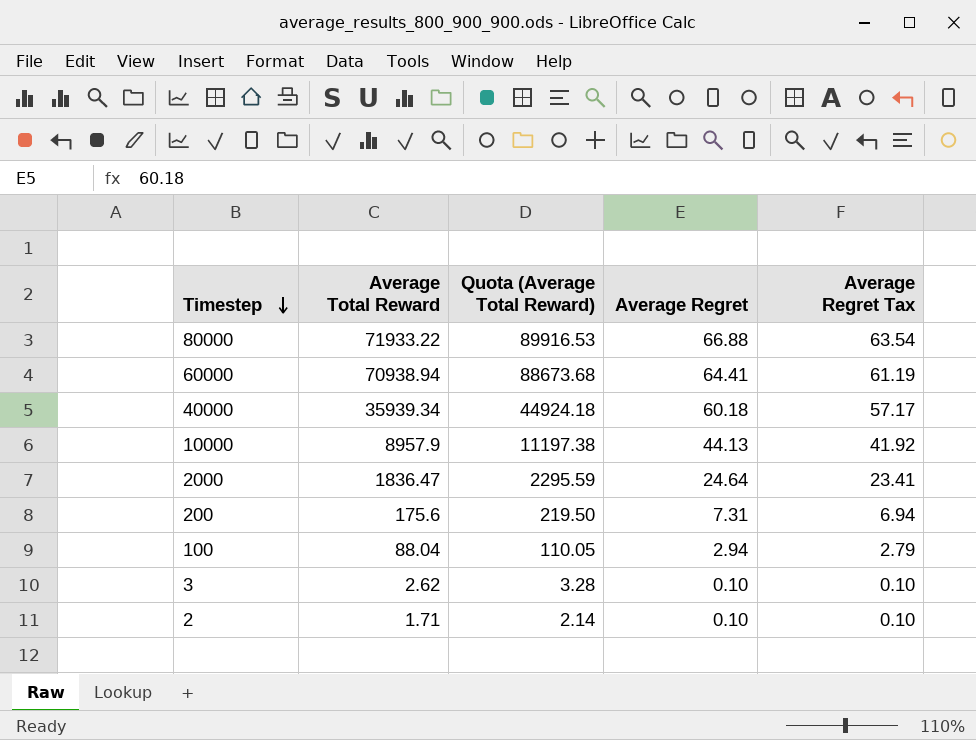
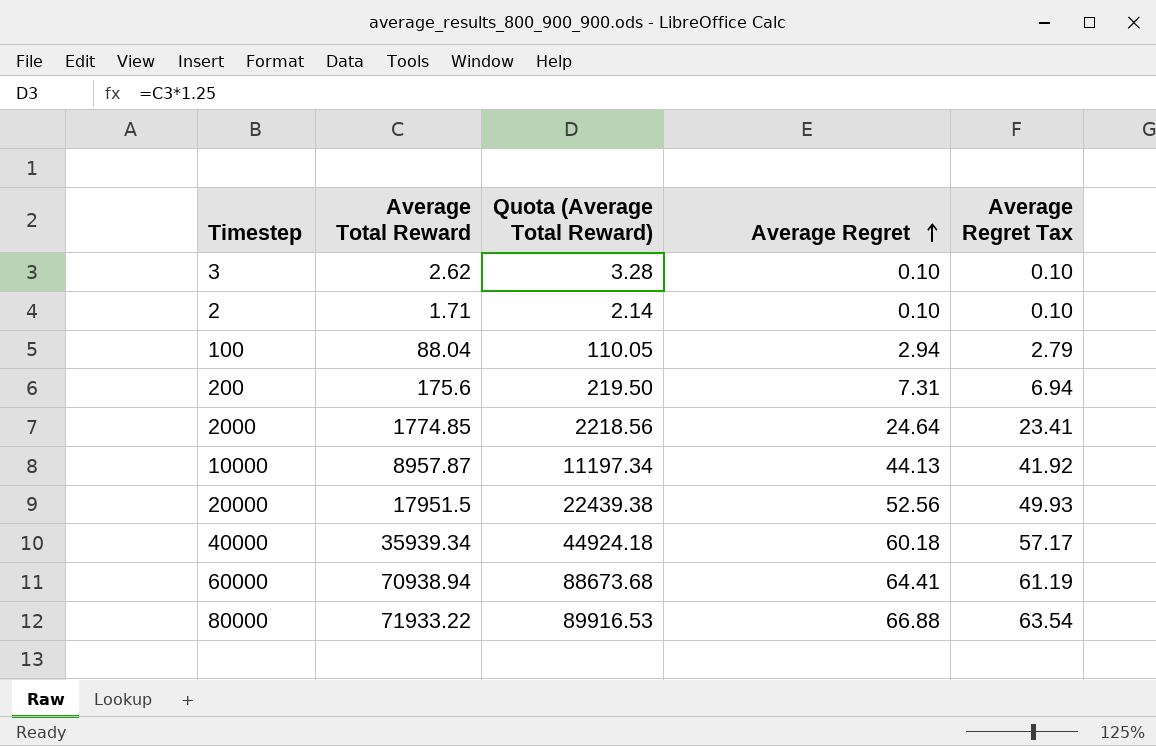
row order: Timestep descending -> Average Regret ascending
2000 | Average Total Reward: 1836.47 -> 1774.85
2000 | Quota (Average Total Reward): 2295.59 -> 2218.56
10000 | Average Total Reward: 8957.9 -> 8957.87
10000 | Quota (Average Total Reward): 11197.38 -> 11197.34
row 20000: none -> 17951.5 | 22439.38 | 52.56 | 49.93

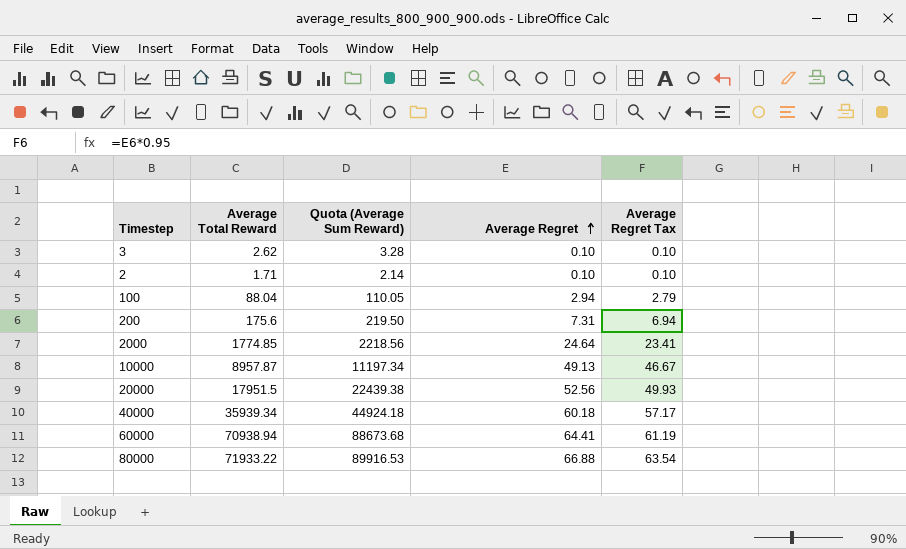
column name: Quota (Average Total Reward) -> Quota (Average Sum Reward)
10000 | Average Regret: 44.13 -> 49.13
10000 | Average Regret Tax: 41.92 -> 46.67

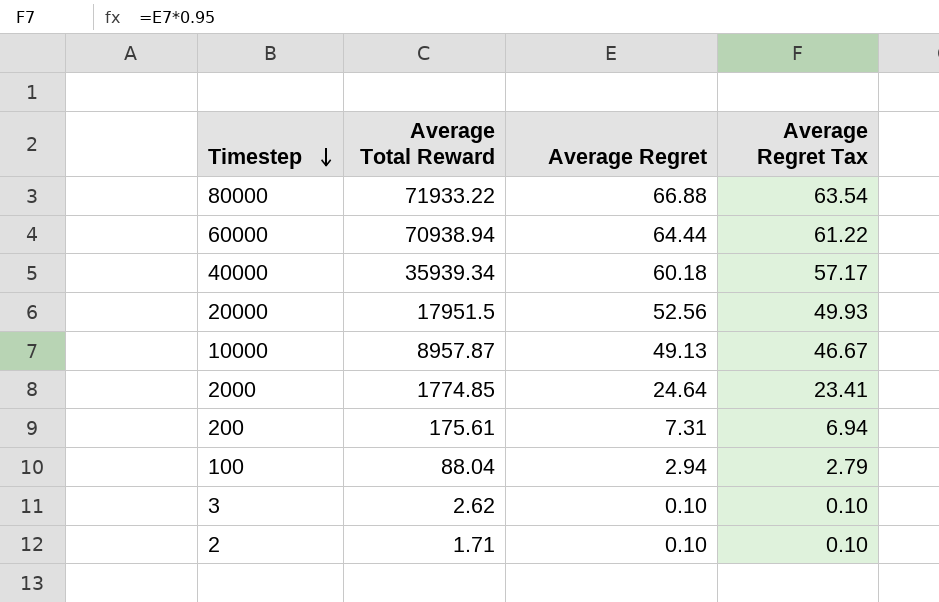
row order: Average Regret ascending -> Timestep descending
column Quota (Average Sum Reward) | formula: [Average Total Reward] * 1.25 -> none
60000 | Average Regret: 64.41 -> 64.44
60000 | Average Regret Tax: 61.19 -> 61.22
200 | Average Total Reward: 175.6 -> 175.61

